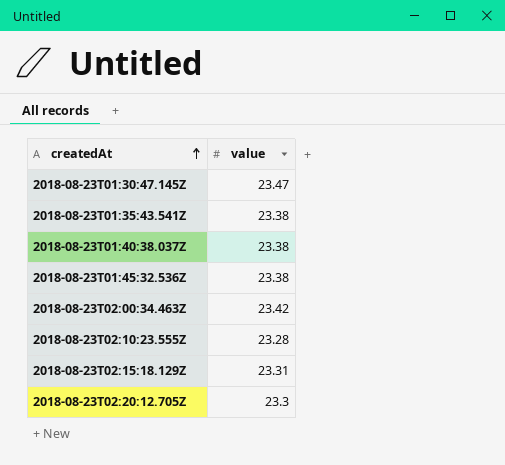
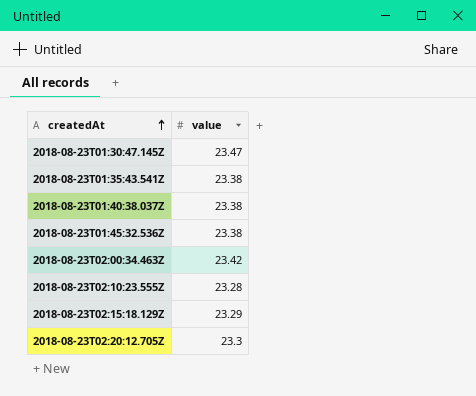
2018-08-23T02:15:18.129Z | value: 23.31 -> 23.29

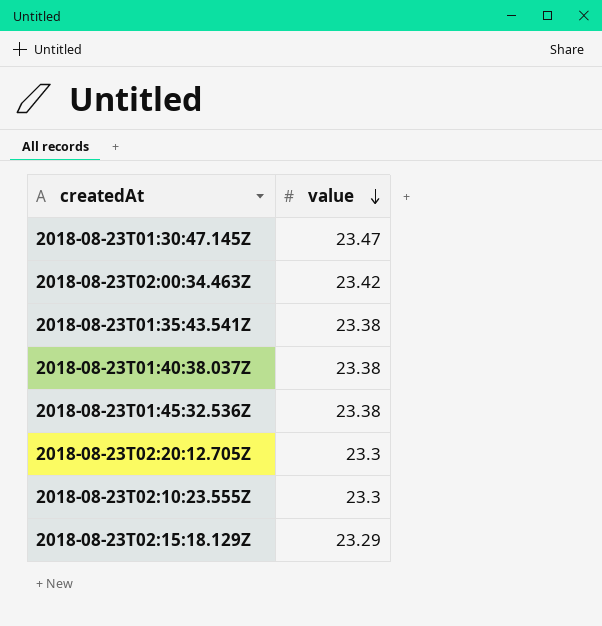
row order: createdAt ascending -> value descending
2018-08-23T02:10:23.555Z | value: 23.28 -> 23.3

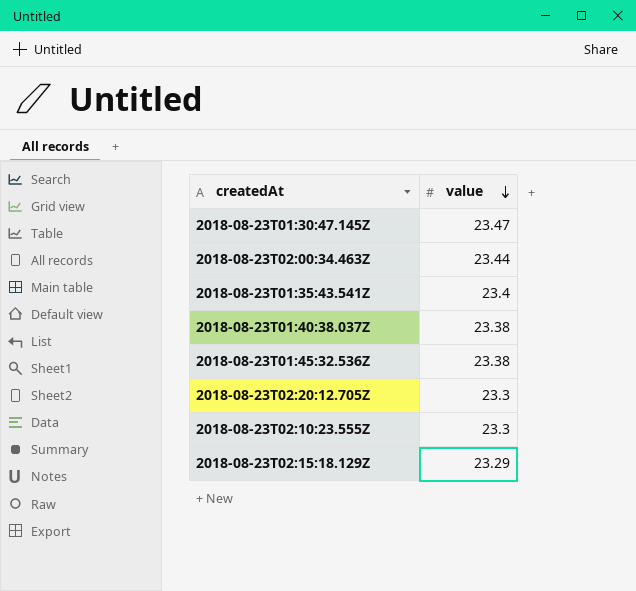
2018-08-23T02:00:34.463Z | value: 23.42 -> 23.44
2018-08-23T01:35:43.541Z | value: 23.38 -> 23.4

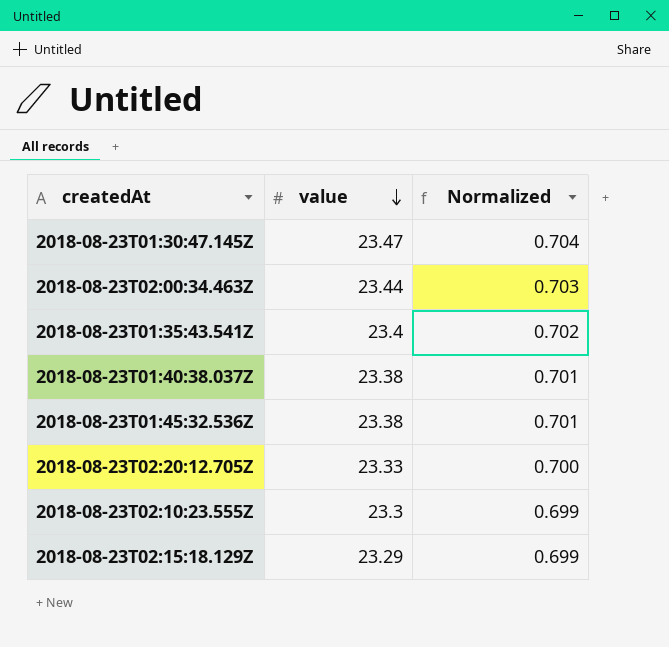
column Normalized | formula: none -> [value] * 0.03
2018-08-23T02:20:12.705Z | value: 23.3 -> 23.33

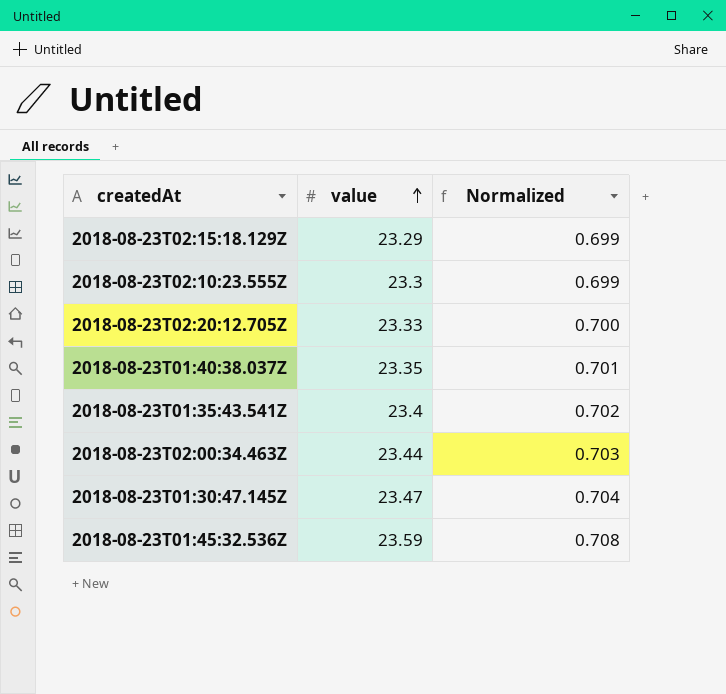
row order: value descending -> value ascending
2018-08-23T01:40:38.037Z | value: 23.38 -> 23.35
2018-08-23T01:45:32.536Z | value: 23.38 -> 23.59
2018-08-23T01:45:32.536Z | Normalized: 0.701 -> 0.708

